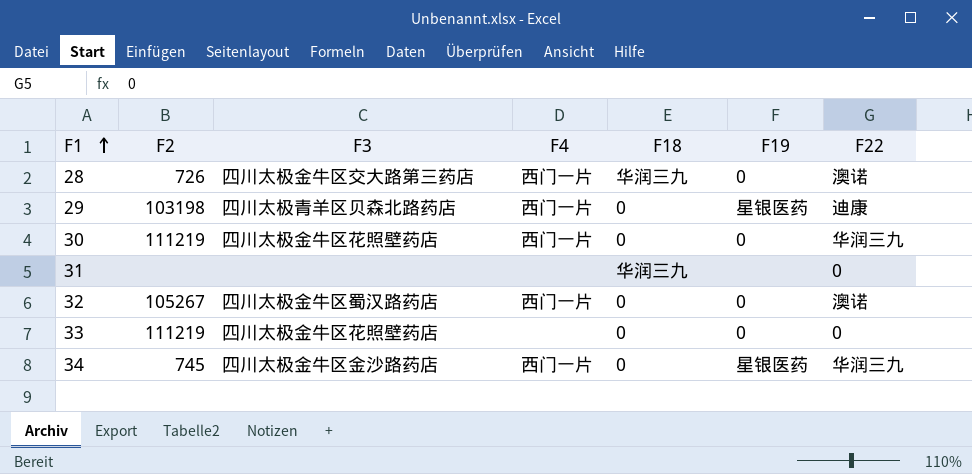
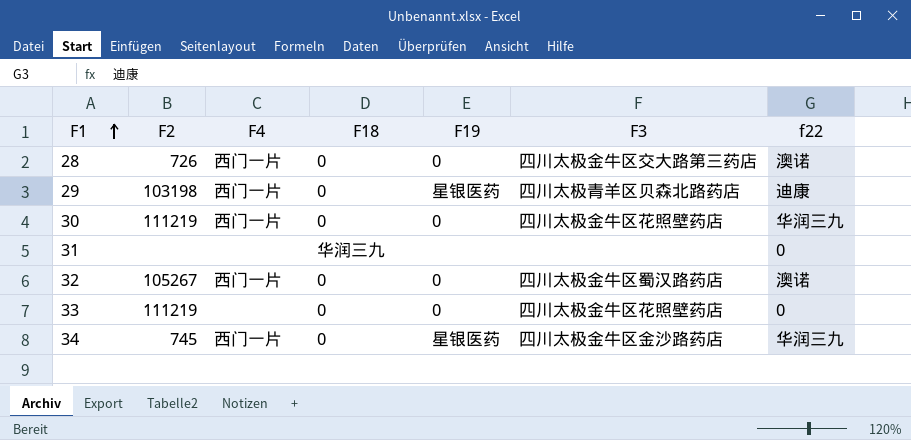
column F3 | position: 3 -> 6
column name: F22 -> f22
28 | F18: 华润三九 -> 0

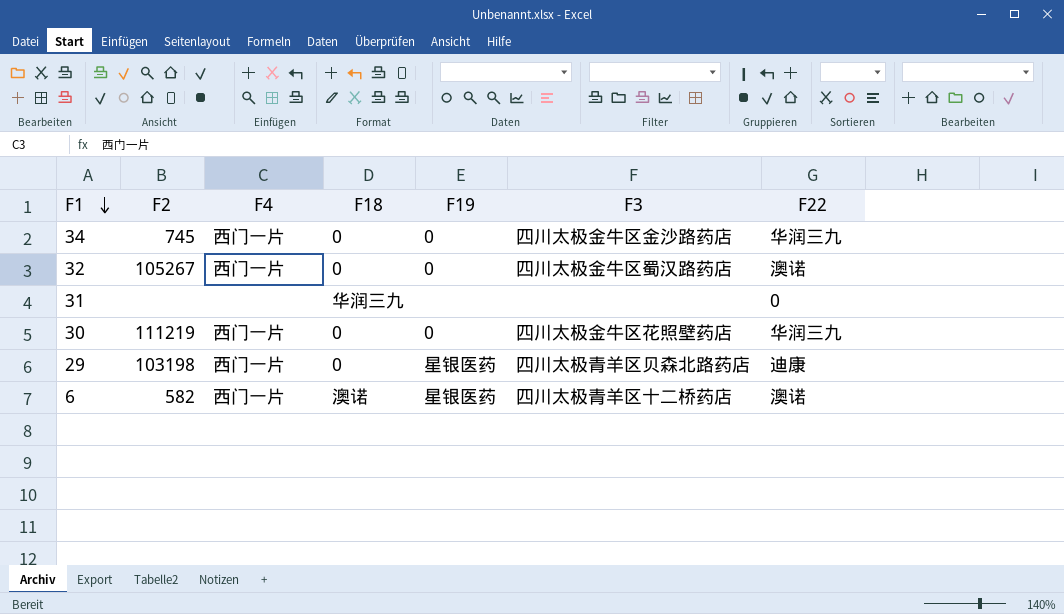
row order: F1 ascending -> F1 descending
column name: f22 -> F22
row 28: 726 | 西门一片 | 0 | 0 | 四川太极金牛区交大路第三药店 | 澳诺 -> none
row 33: 111219 | none | 0 | 0 | 四川太极金牛区花照壁药店 | 0 -> none
34 | F19: 星银医药 -> 0
row 6: none -> 582 | 西门一片 | 澳诺 | 星银医药 | 四川太极青羊区十二桥药店 | 澳诺

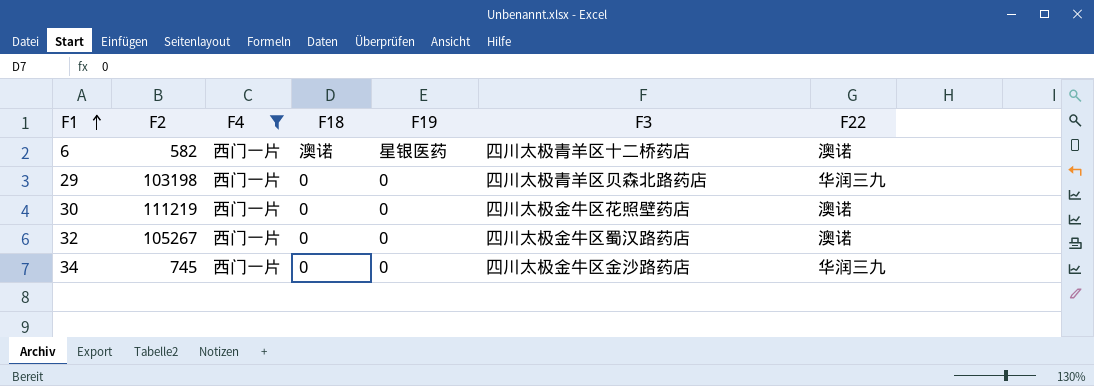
filter: none -> F4 = 西门一片
row order: F1 descending -> F1 ascending
29 | F19: 星银医药 -> 0
29 | F22: 迪康 -> 华润三九
30 | F22: 华润三九 -> 澳诺

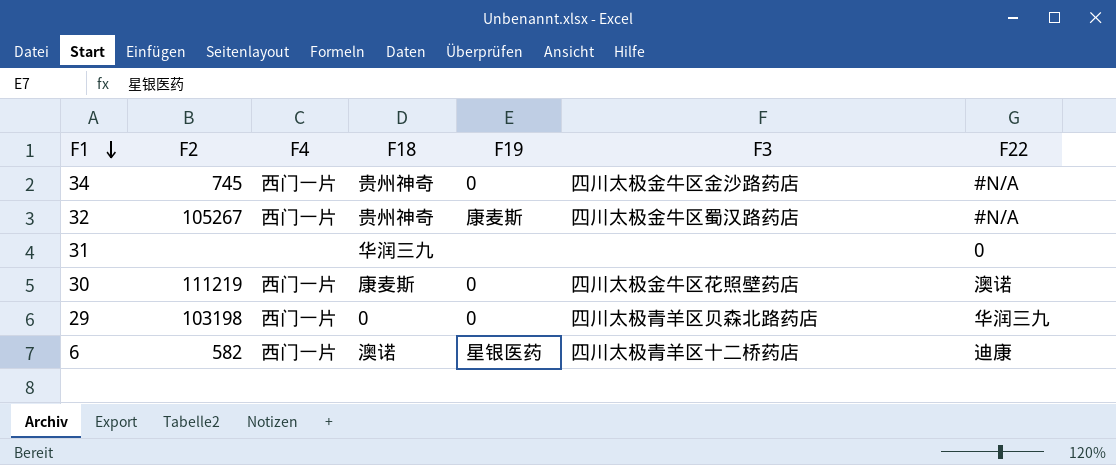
filter: F4 = 西门一片 -> none
row order: F1 ascending -> F1 descending
34 | F18: 0 -> 贵州神奇
34 | F22: 华润三九 -> #N/A
32 | F18: 0 -> 贵州神奇
32 | F19: 0 -> 康麦斯
32 | F22: 澳诺 -> #N/A
30 | F18: 0 -> 康麦斯
6 | F22: 澳诺 -> 迪康

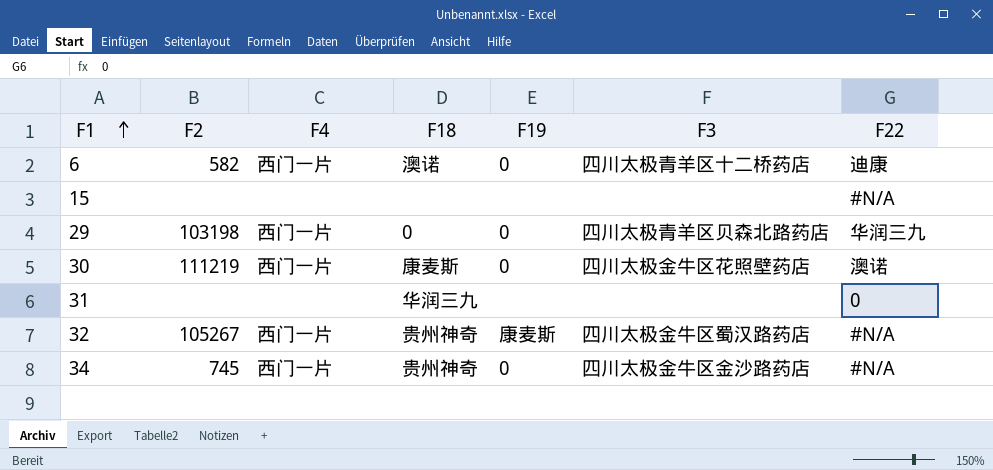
row order: F1 descending -> F1 ascending
6 | F19: 星银医药 -> 0
row 15: none -> none | none | none | none | none | #N/A

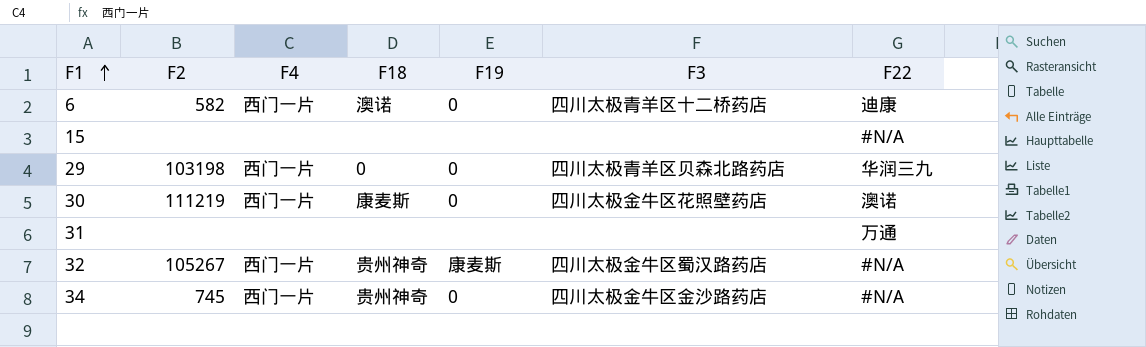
31 | F18: 华润三九 -> none
31 | F22: 0 -> 万通

